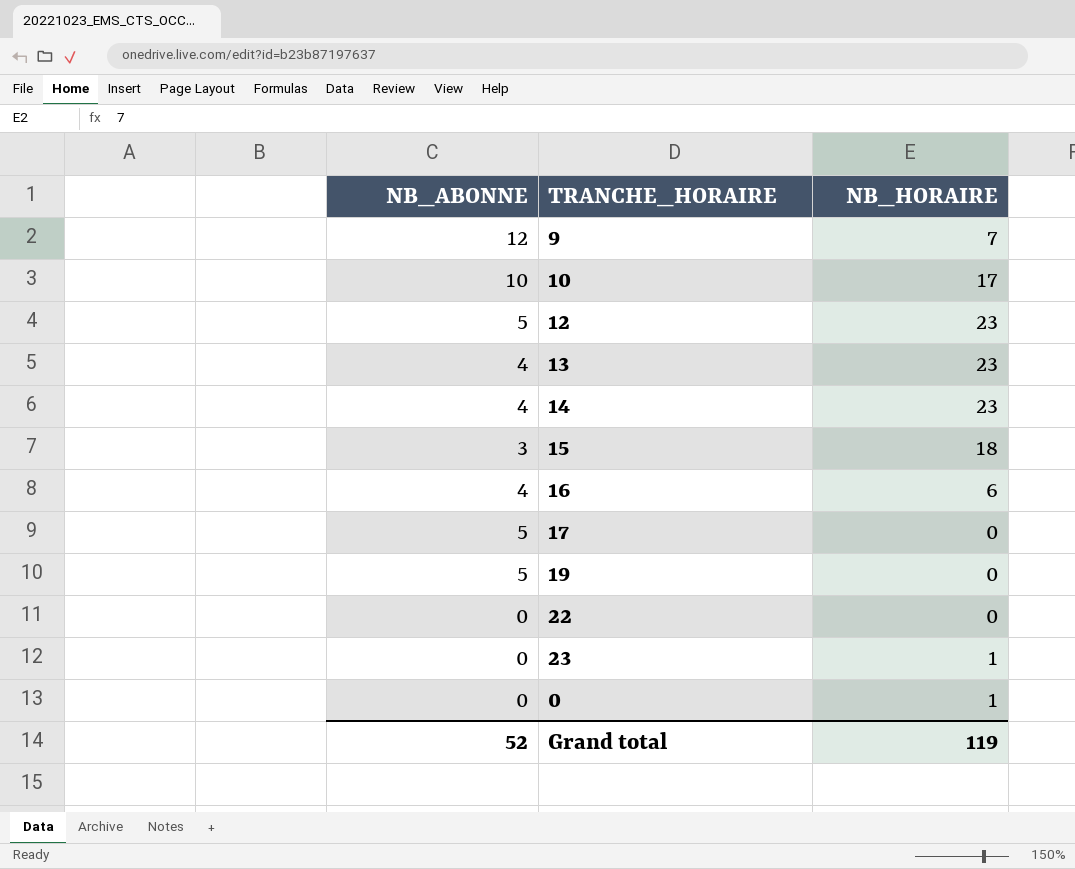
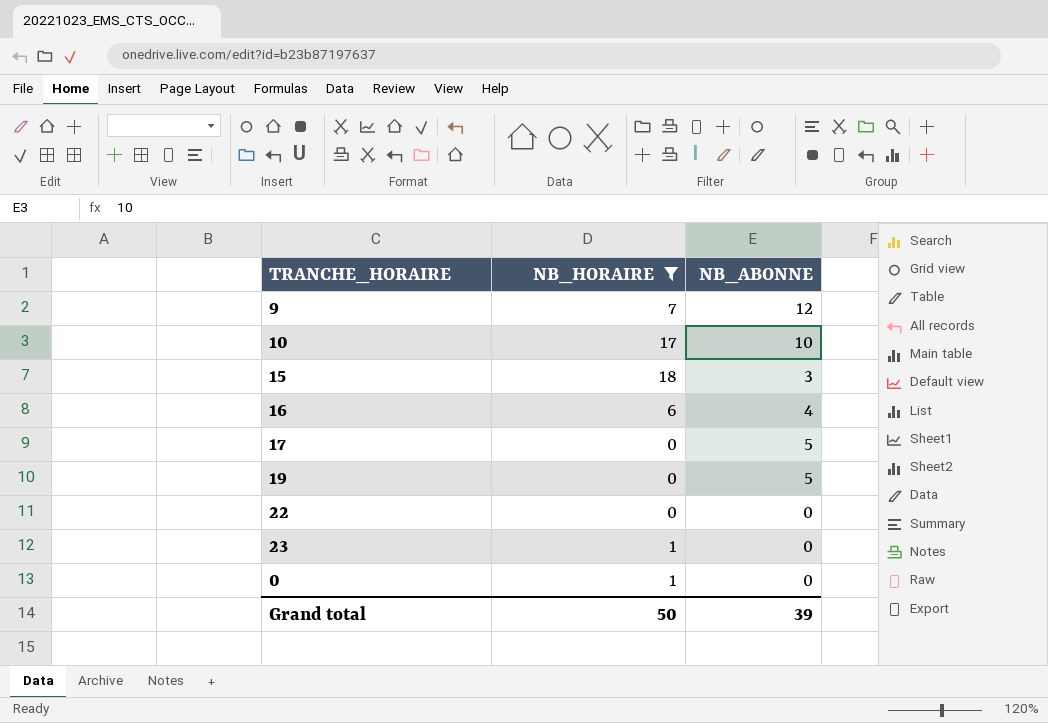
filter: none -> NB_HORAIRE != 23
column NB_ABONNE | position: 1 -> 3
Grand total | NB_HORAIRE: 119 -> 50
Grand total | NB_ABONNE: 52 -> 39

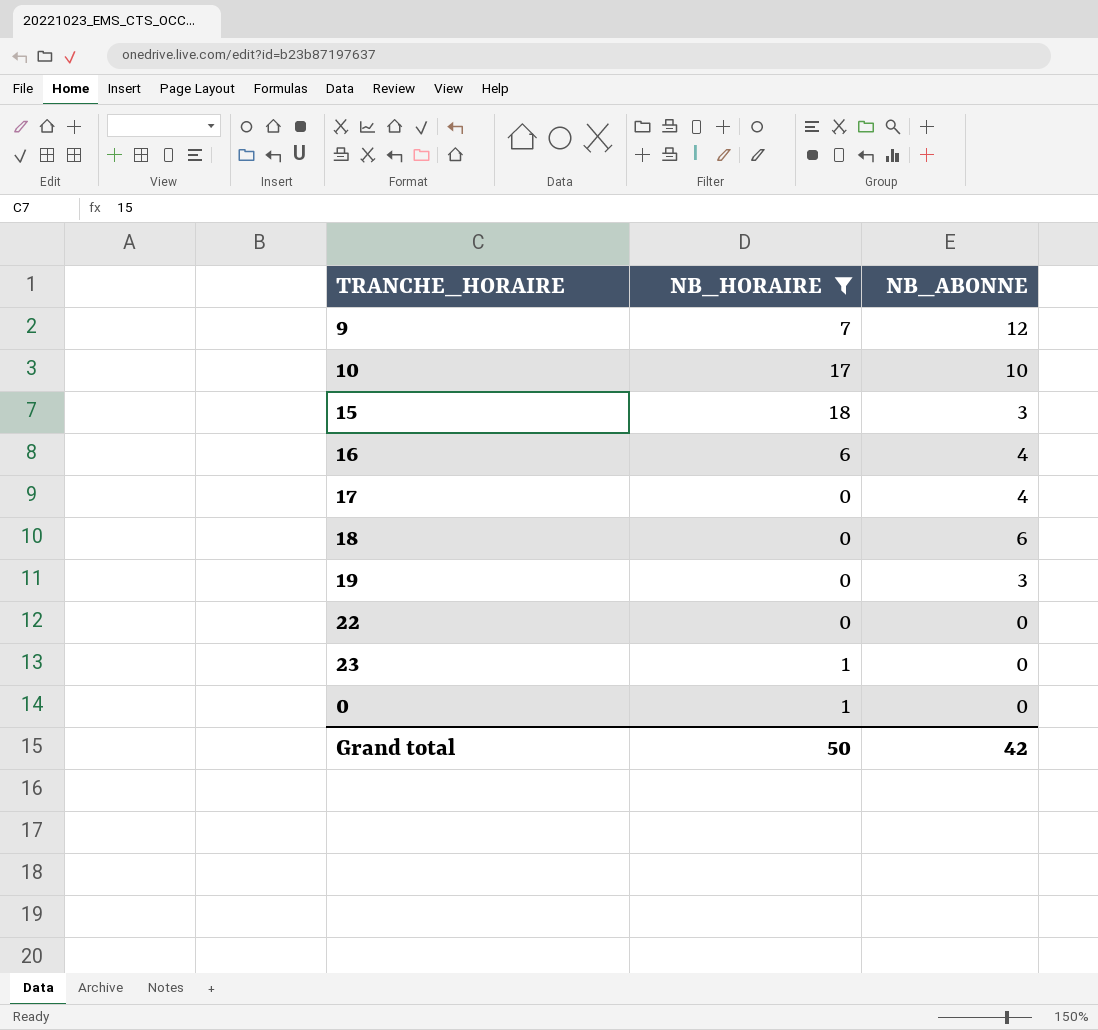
17 | NB_ABONNE: 5 -> 4
row 18: none -> 0 | 6
19 | NB_ABONNE: 5 -> 3
Grand total | NB_ABONNE: 39 -> 42

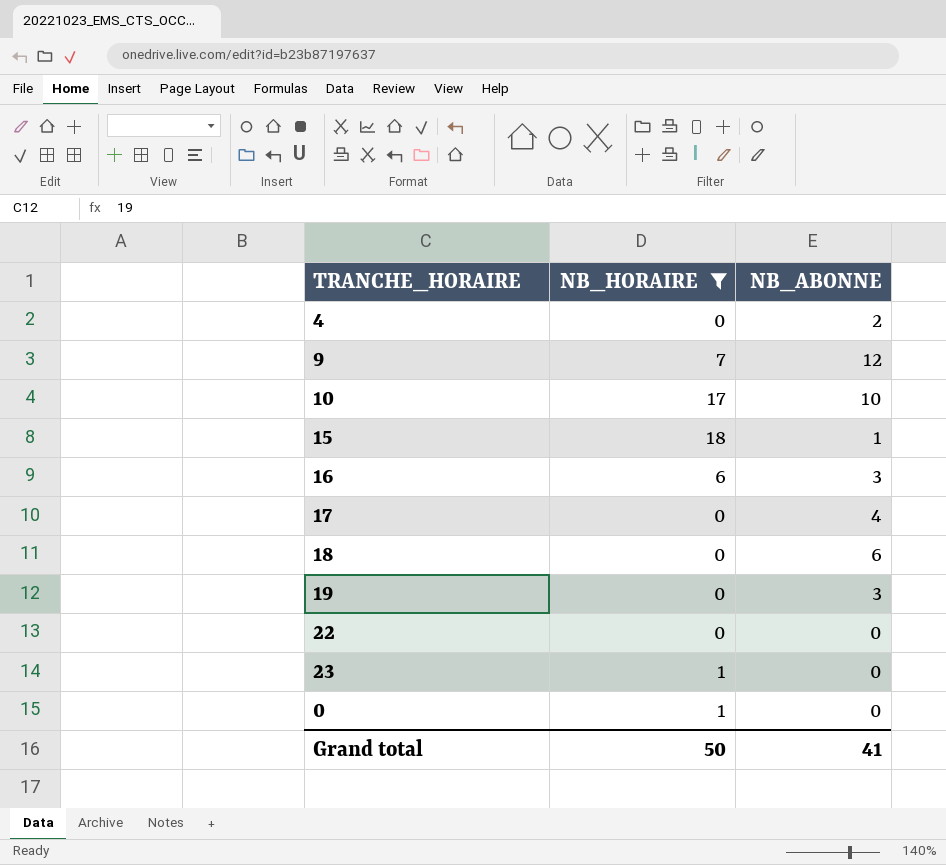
row 4: none -> 0 | 2
15 | NB_ABONNE: 3 -> 1
16 | NB_ABONNE: 4 -> 3
Grand total | NB_ABONNE: 42 -> 41

